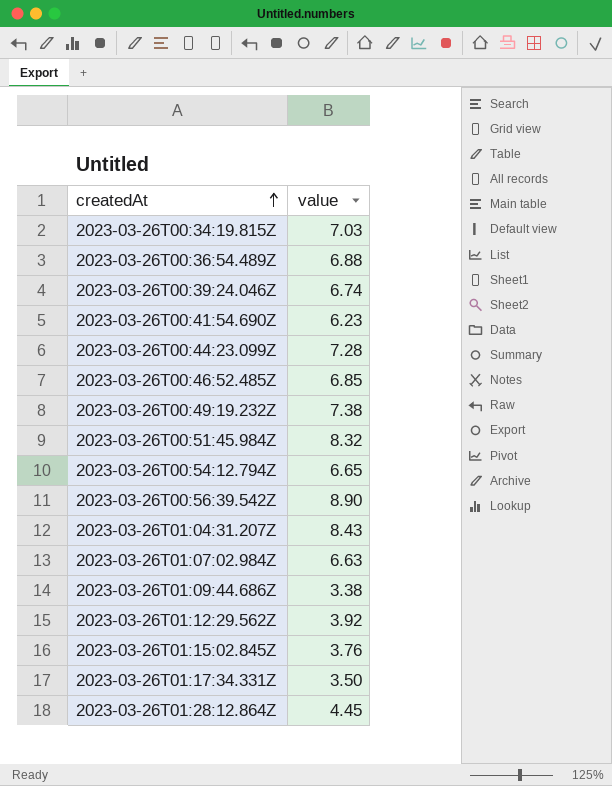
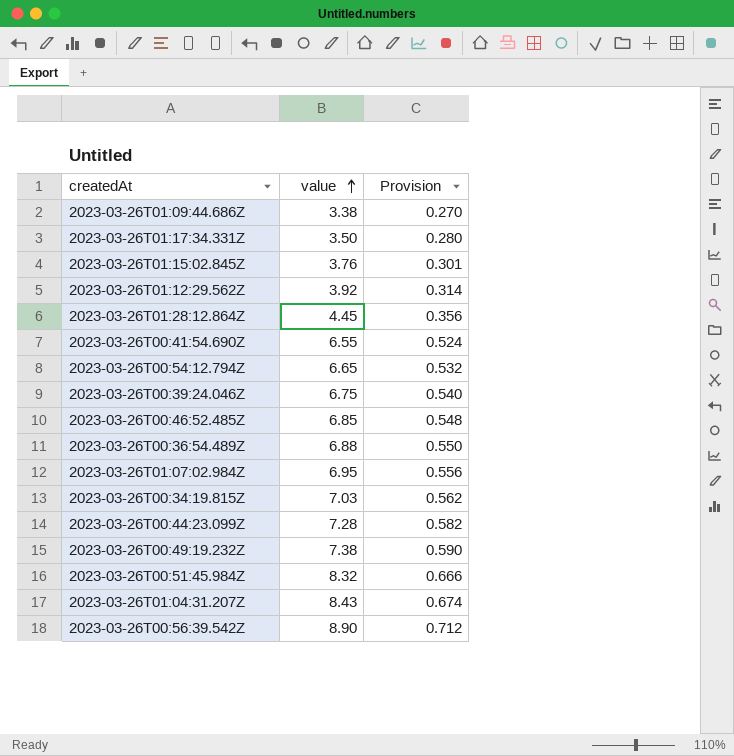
row order: createdAt ascending -> value ascending
column Provision | formula: none -> [value] * 0.08
2023-03-26T00:41:54.690Z | value: 6.23 -> 6.55
2023-03-26T00:39:24.046Z | value: 6.74 -> 6.75
2023-03-26T01:07:02.984Z | value: 6.63 -> 6.95

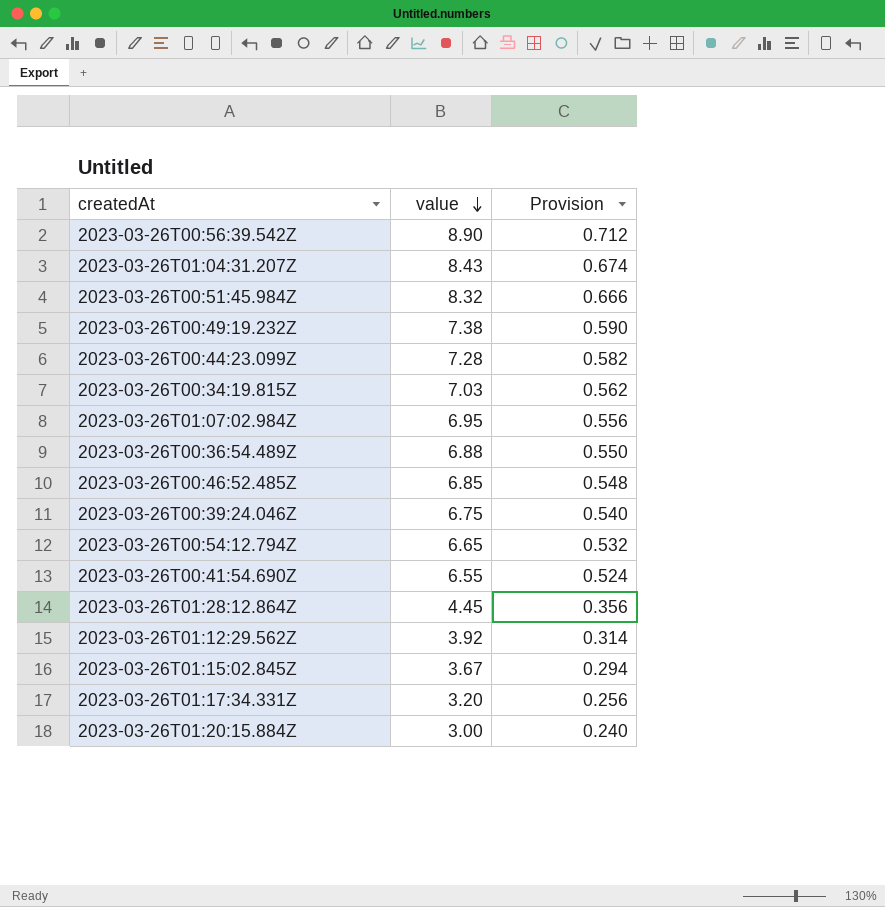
row order: value ascending -> value descending
row 2023-03-26T01:09:44.686Z: 3.38 | 0.270 -> none
2023-03-26T01:15:02.845Z | value: 3.76 -> 3.67
2023-03-26T01:15:02.845Z | Provision: 0.301 -> 0.294
2023-03-26T01:17:34.331Z | value: 3.50 -> 3.20
2023-03-26T01:17:34.331Z | Provision: 0.280 -> 0.256
row 2023-03-26T01:20:15.884Z: none -> 3.00 | 0.240

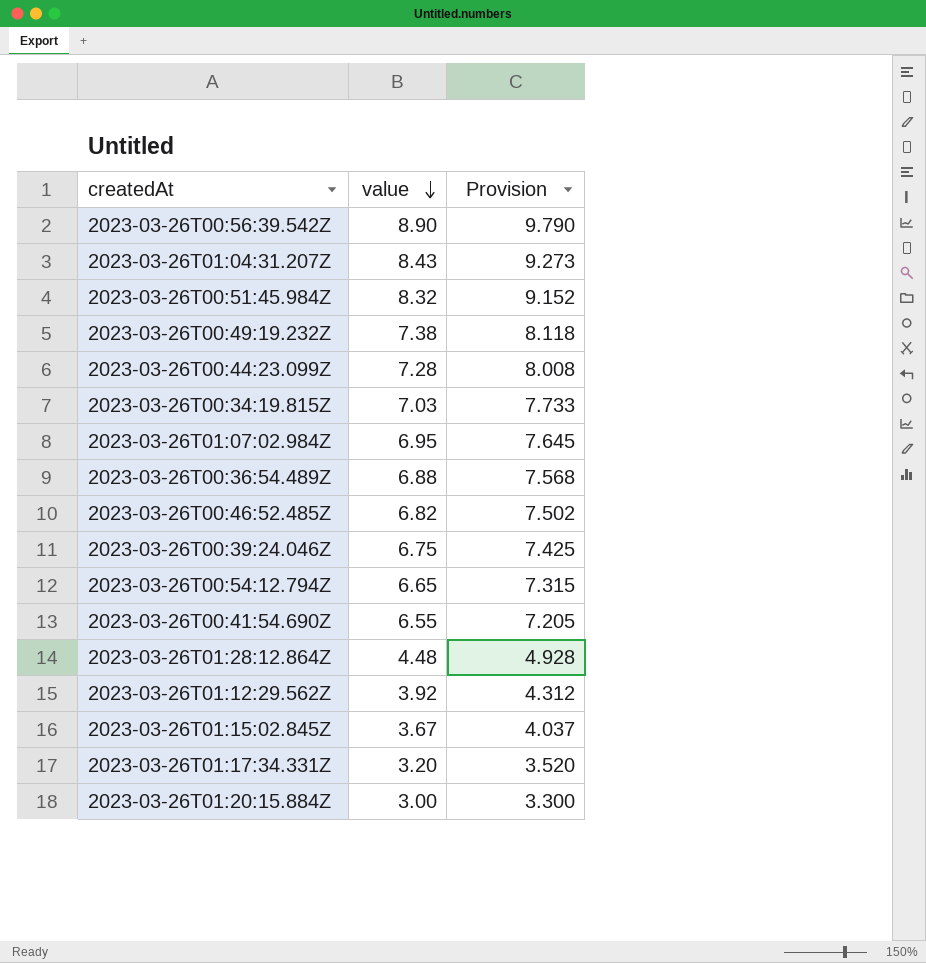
column Provision | formula: [value] * 0.08 -> [value] * 1.1
2023-03-26T00:46:52.485Z | value: 6.85 -> 6.82
2023-03-26T01:28:12.864Z | value: 4.45 -> 4.48

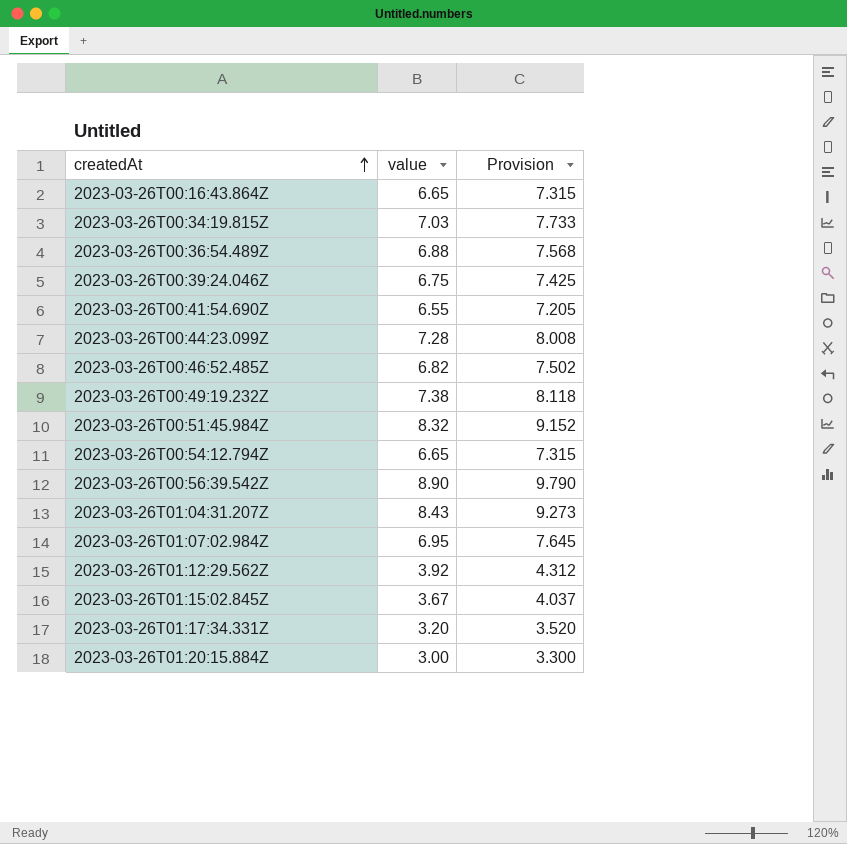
row order: value descending -> createdAt ascending
row 2023-03-26T01:28:12.864Z: 4.48 | 4.928 -> none
row 2023-03-26T00:16:43.864Z: none -> 6.65 | 7.315

